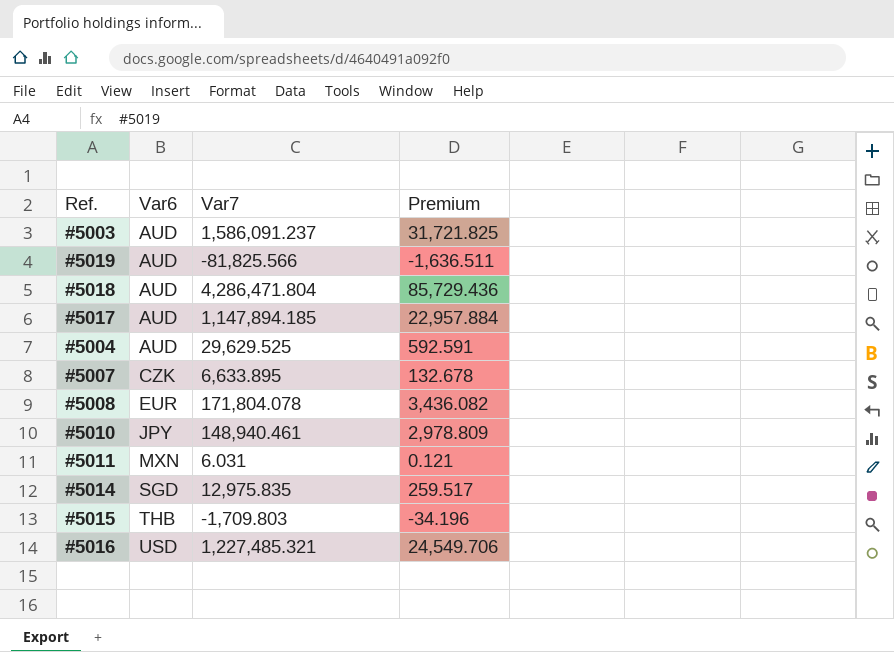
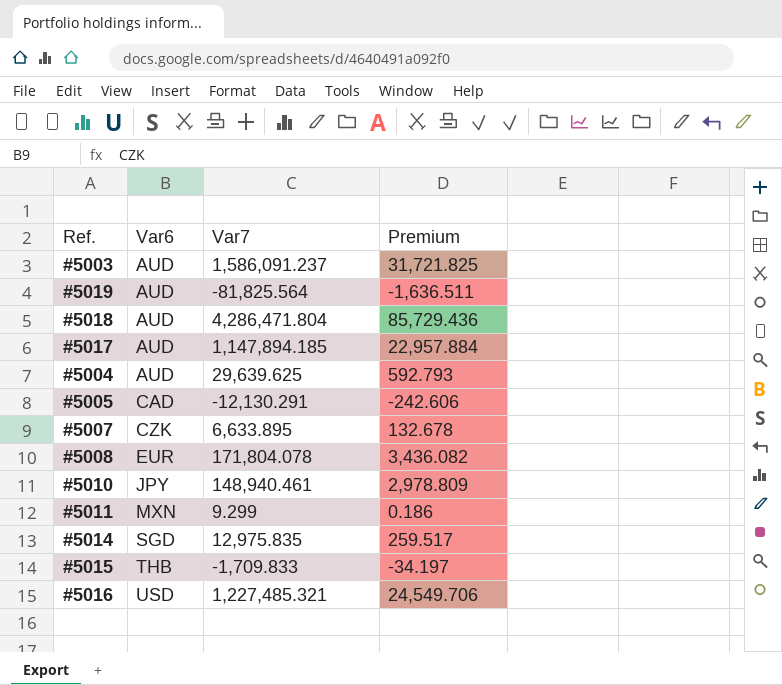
#5019 | Var7: -81,825.566 -> -81,825.564
#5004 | Var7: 29,629.525 -> 29,639.625
#5004 | Premium: 592.591 -> 592.793
row #5005: none -> CAD | -12,130.291 | -242.606
#5011 | Var7: 6.031 -> 9.299
#5011 | Premium: 0.121 -> 0.186
#5015 | Var7: -1,709.803 -> -1,709.833
#5015 | Premium: -34.196 -> -34.197

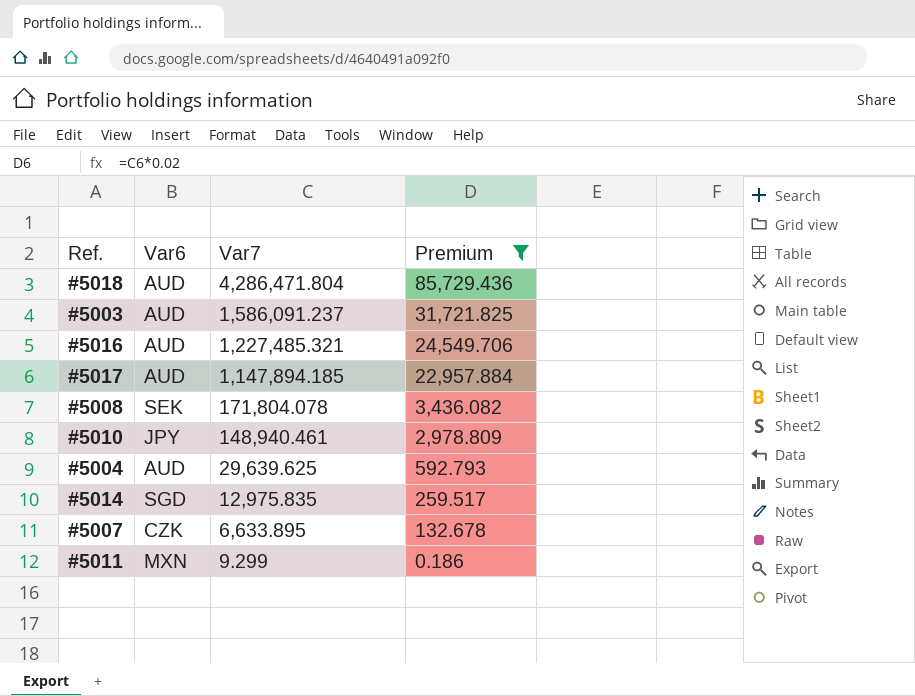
filter: none -> Premium >= 0.186
row order: Var6 ascending -> Var7 descending
#5016 | Var6: USD -> AUD
#5008 | Var6: EUR -> SEK

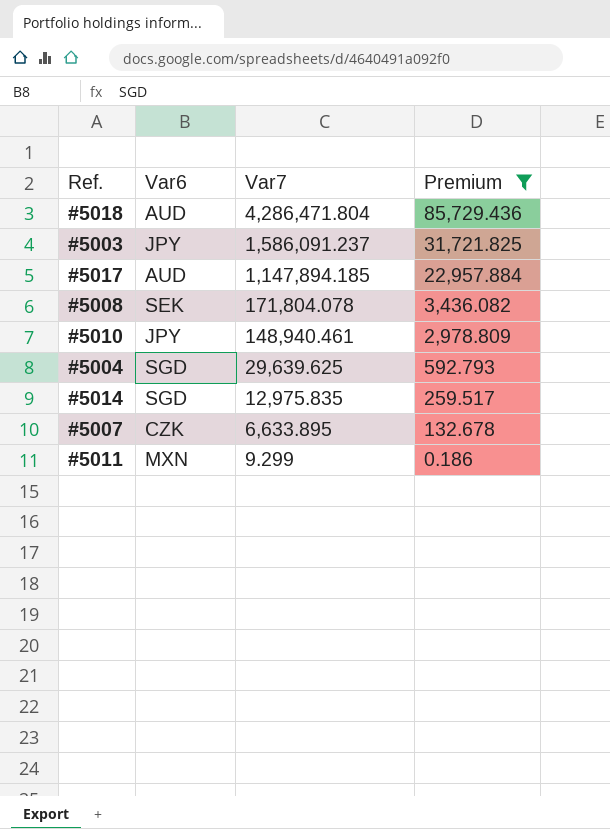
row #5016: AUD | 1,227,485.321 | 24,549.706 -> none
#5003 | Var6: AUD -> JPY
#5004 | Var6: AUD -> SGD

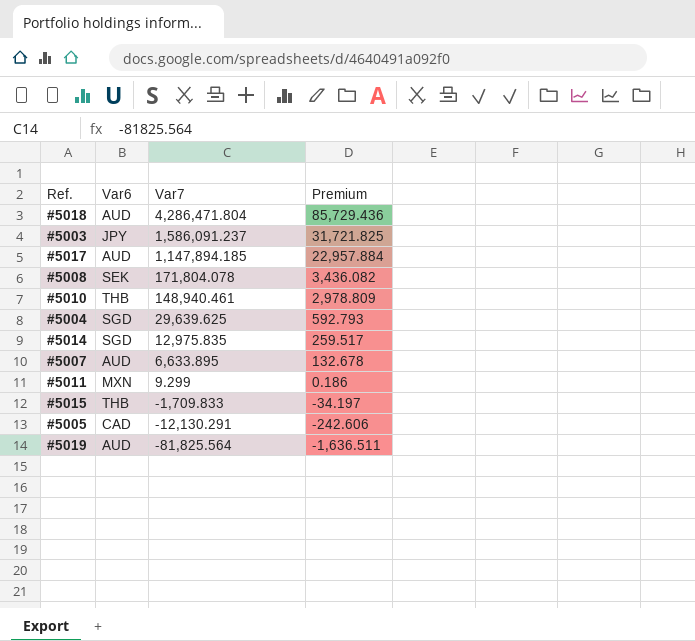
filter: Premium >= 0.186 -> none
#5010 | Var6: JPY -> THB
#5007 | Var6: CZK -> AUD

